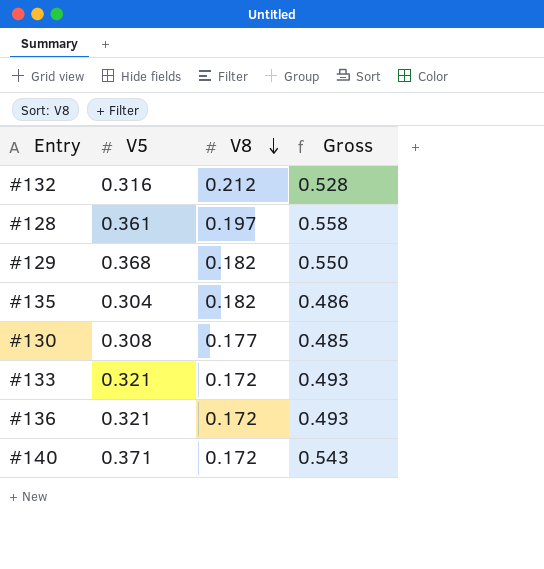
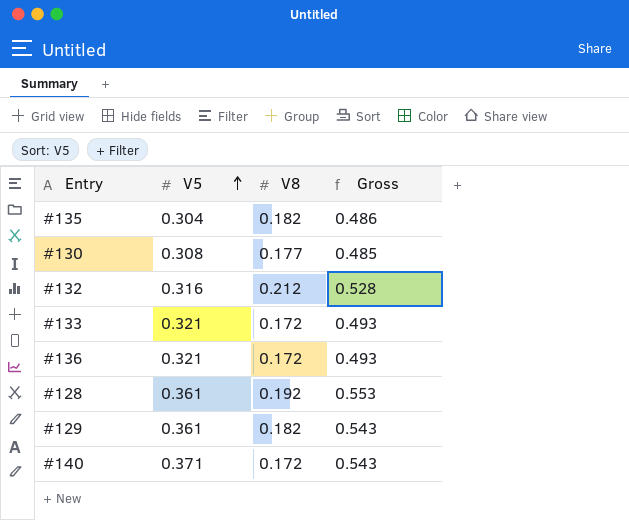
row order: V8 descending -> V5 ascending
#128 | V8: 0.197 -> 0.192
#128 | Gross: 0.558 -> 0.553
#129 | V5: 0.368 -> 0.361
#129 | Gross: 0.550 -> 0.543

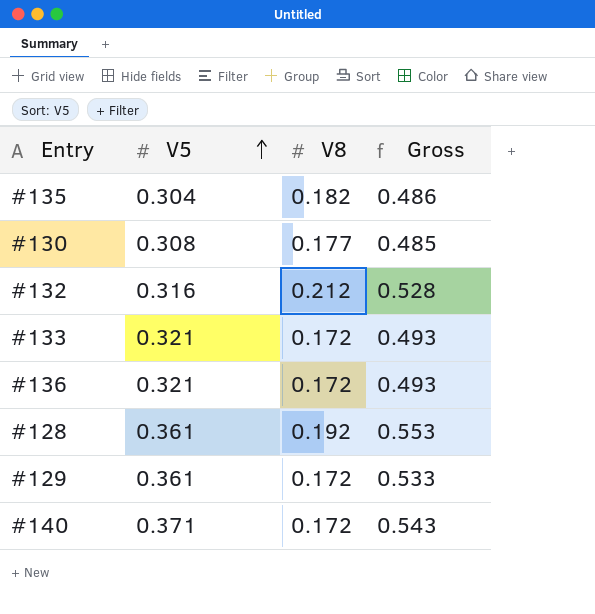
#129 | V8: 0.182 -> 0.172
#129 | Gross: 0.543 -> 0.533

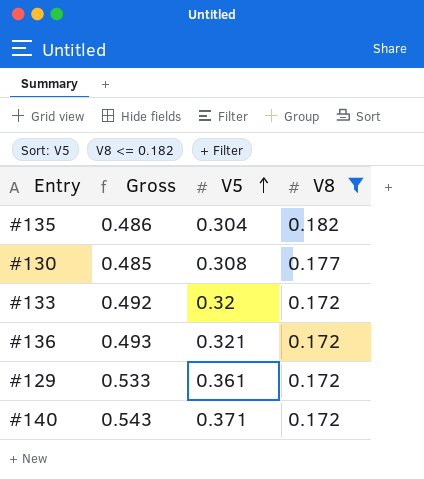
filter: none -> V8 <= 0.182
column Gross | position: 4 -> 2
#133 | Gross: 0.493 -> 0.492
#133 | V5: 0.321 -> 0.32

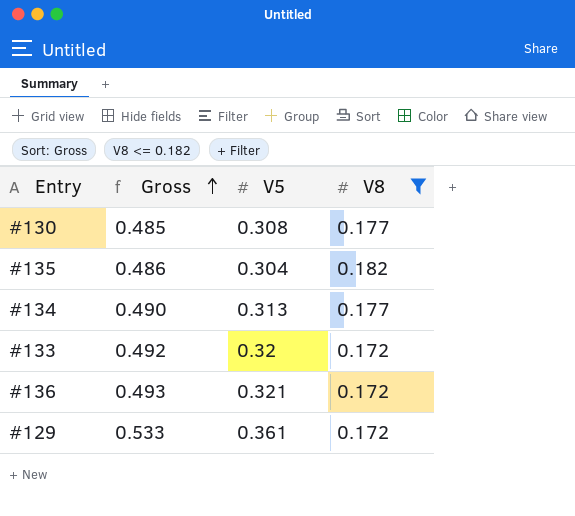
row order: V5 ascending -> Gross ascending
row #140: 0.543 | 0.371 | 0.172 -> none
row #134: none -> 0.490 | 0.313 | 0.177

